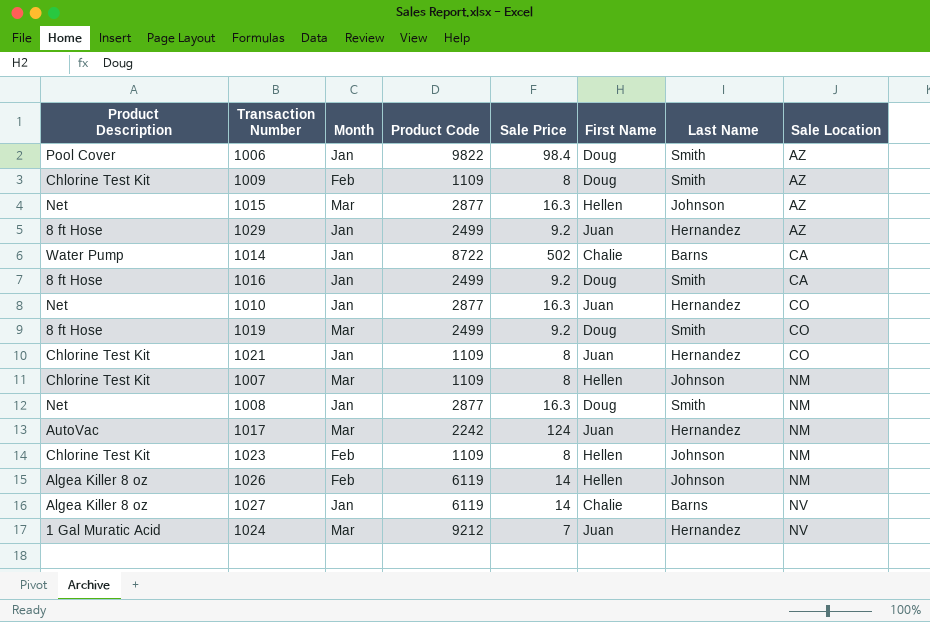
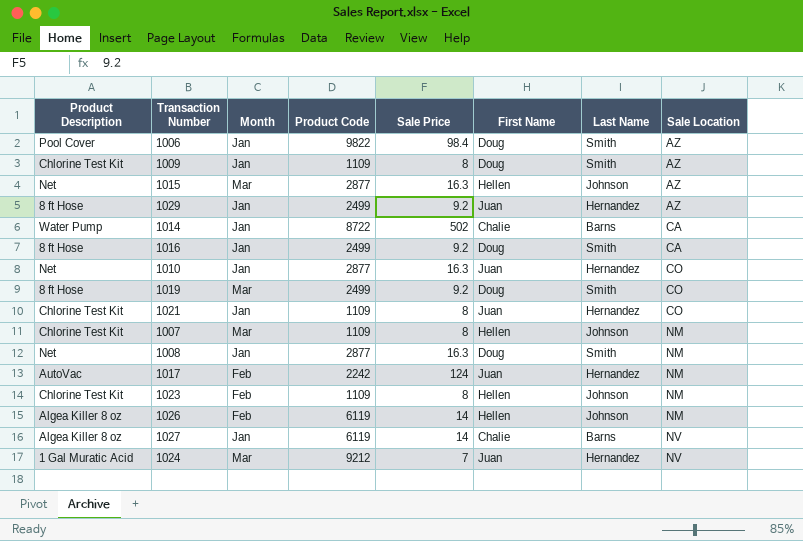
1009 | Month: Feb -> Jan
1017 | Month: Mar -> Feb

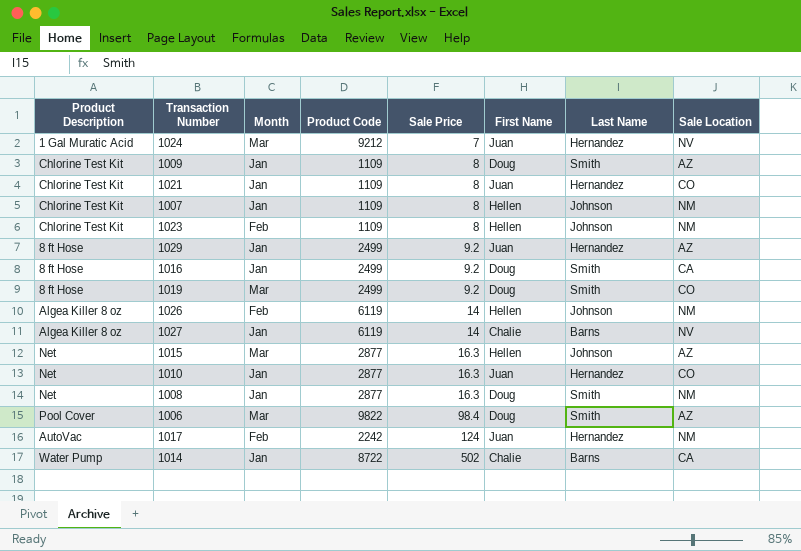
row order: Sale Location ascending -> Sale Price ascending
1007 | Month: Mar -> Jan
1006 | Month: Jan -> Mar

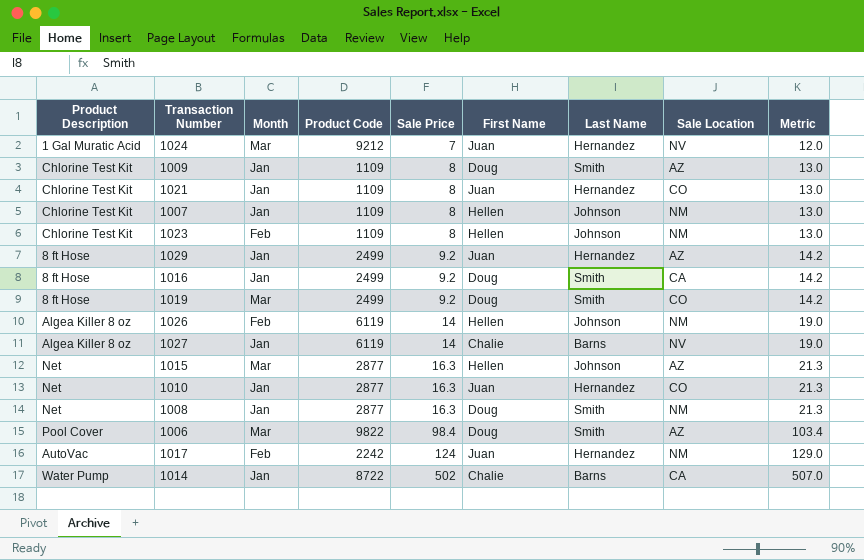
column Metric | formula: none -> [Sale Price] + 5

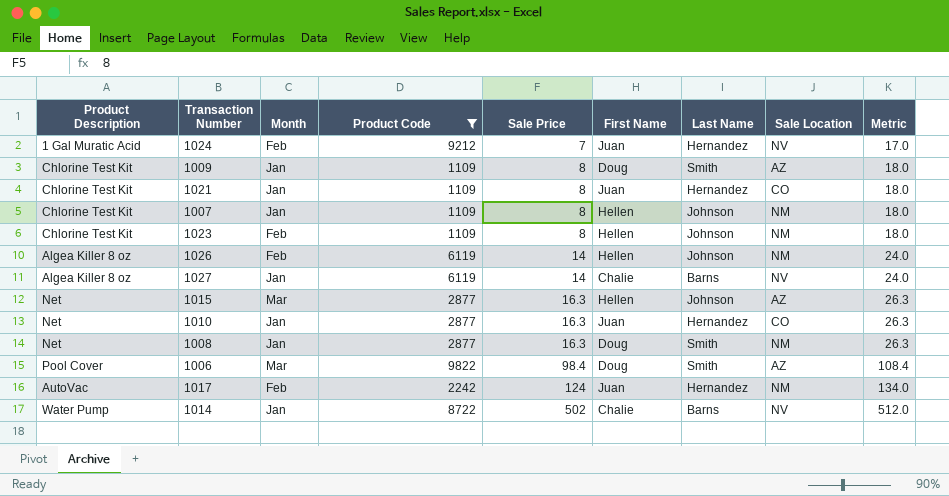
filter: none -> Product Code != 2499
column Metric | formula: [Sale Price] + 5 -> [Sale Price] + 10
1024 | Month: Mar -> Feb
1014 | Sale Location: CA -> NV

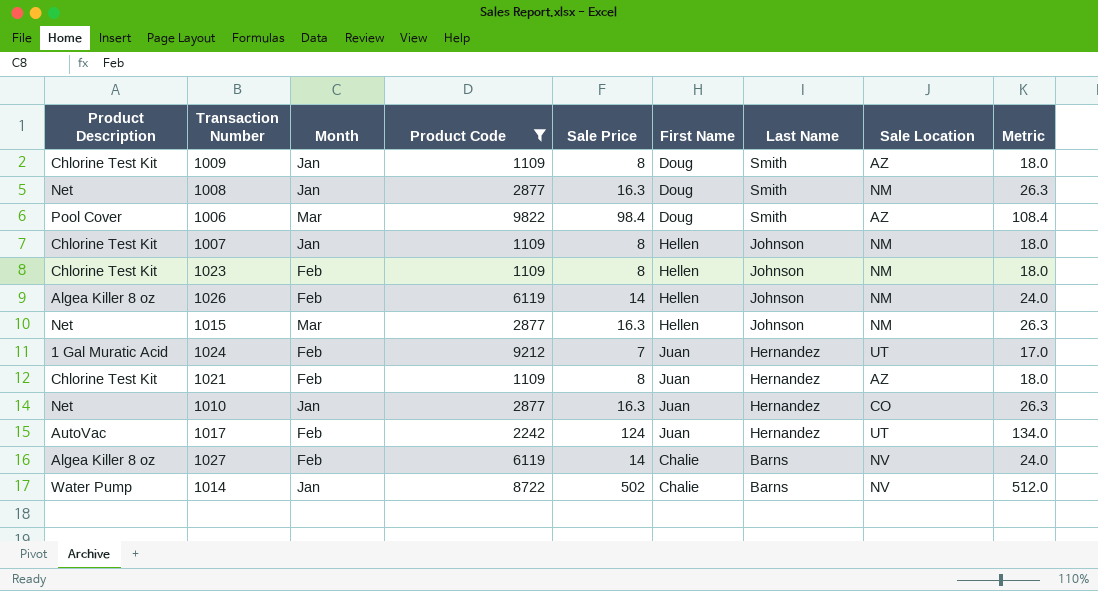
row order: Sale Price ascending -> Last Name descending
1015 | Sale Location: AZ -> NM
1024 | Sale Location: NV -> UT
1021 | Month: Jan -> Feb
1021 | Sale Location: CO -> AZ
1017 | Sale Location: NM -> UT
1027 | Month: Jan -> Feb

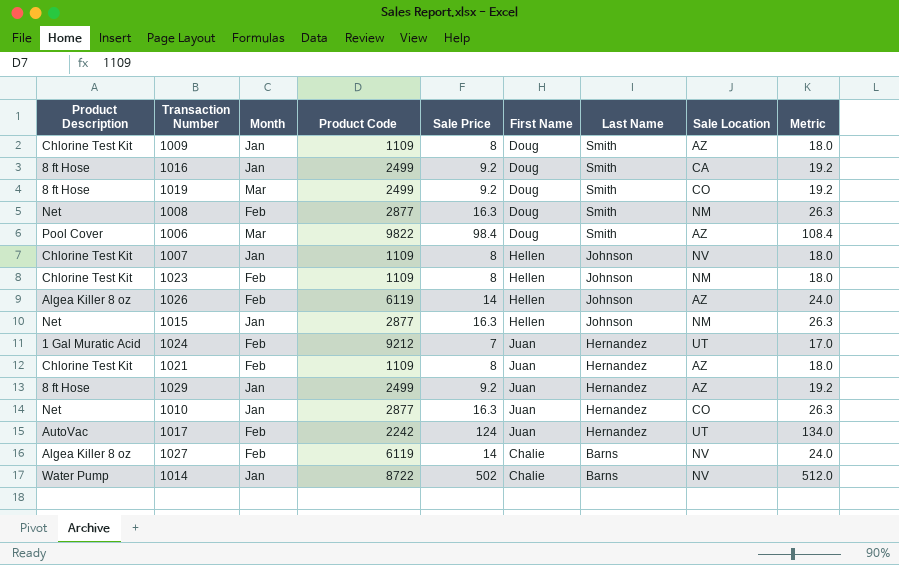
filter: Product Code != 2499 -> none
1008 | Month: Jan -> Feb
1007 | Sale Location: NM -> NV
1026 | Sale Location: NM -> AZ
1015 | Month: Mar -> Jan

